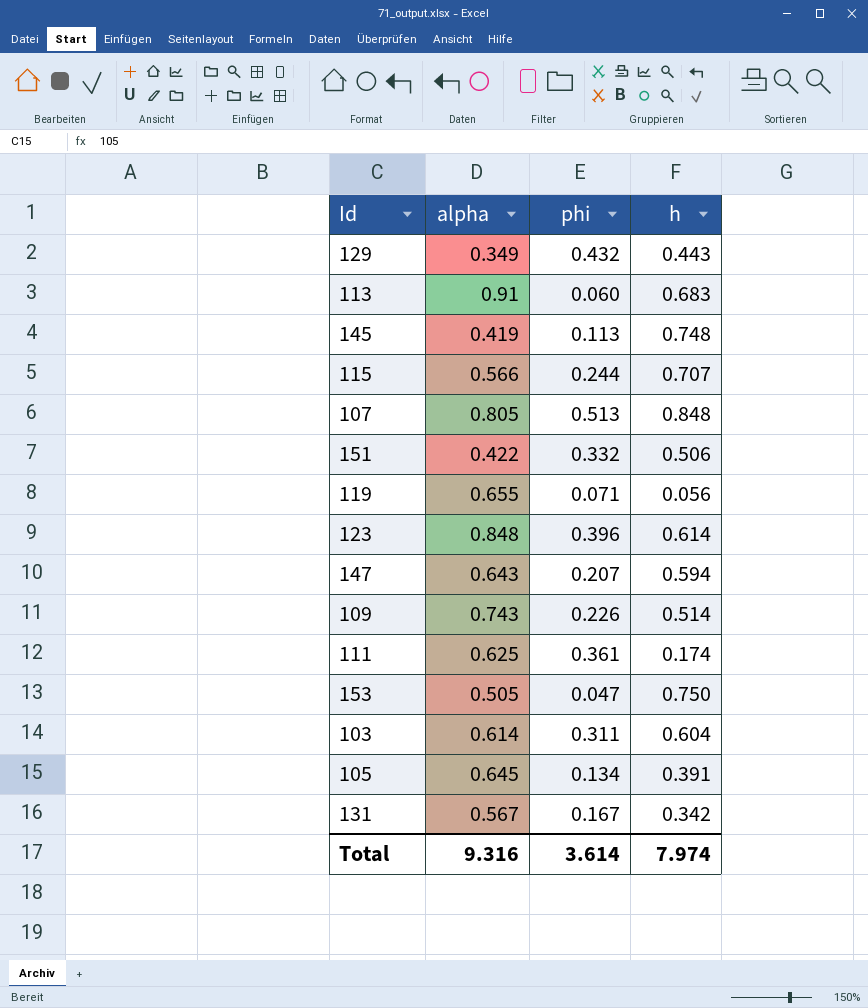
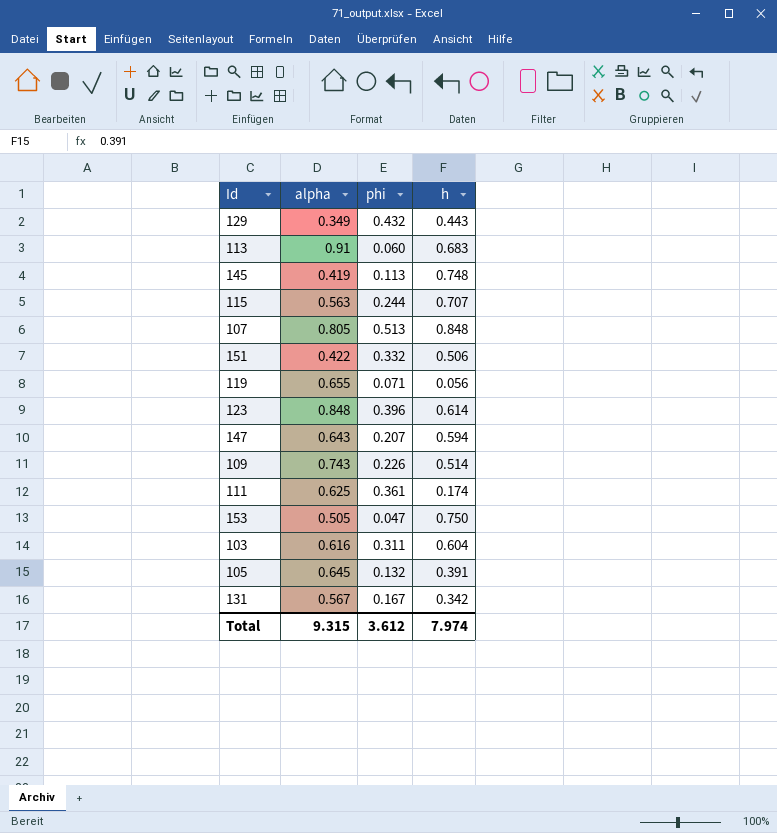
115 | alpha: 0.566 -> 0.563
103 | alpha: 0.614 -> 0.616
105 | phi: 0.134 -> 0.132
Total | alpha: 9.316 -> 9.315
Total | phi: 3.614 -> 3.612

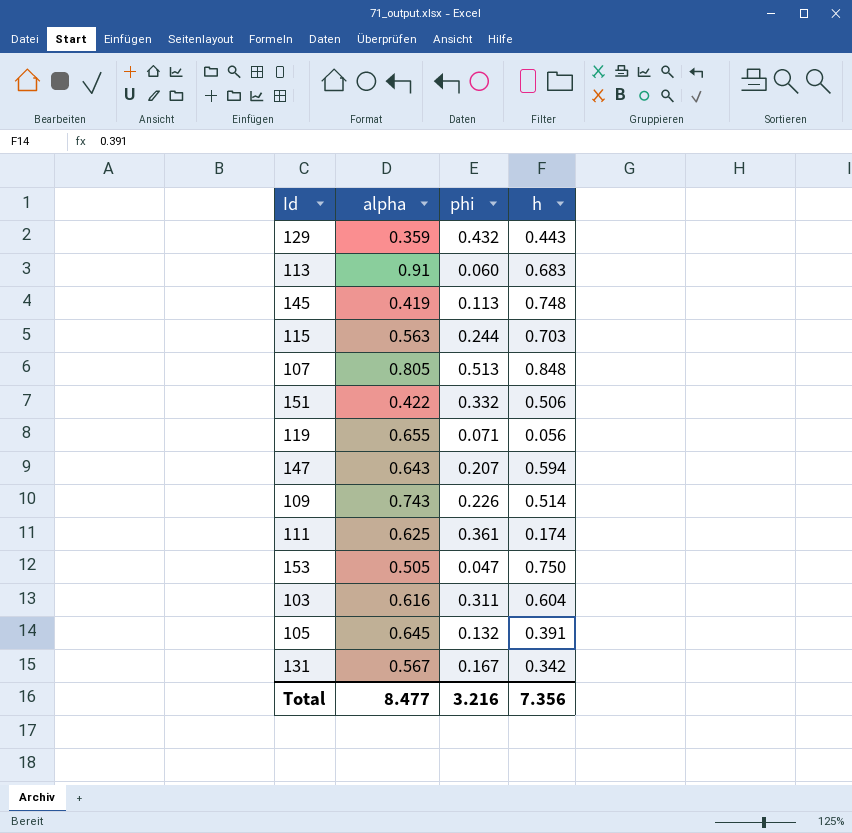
row 123: 0.848 | 0.396 | 0.614 -> none
129 | alpha: 0.349 -> 0.359
115 | h: 0.707 -> 0.703
Total | alpha: 9.315 -> 8.477
Total | phi: 3.612 -> 3.216
Total | h: 7.974 -> 7.356

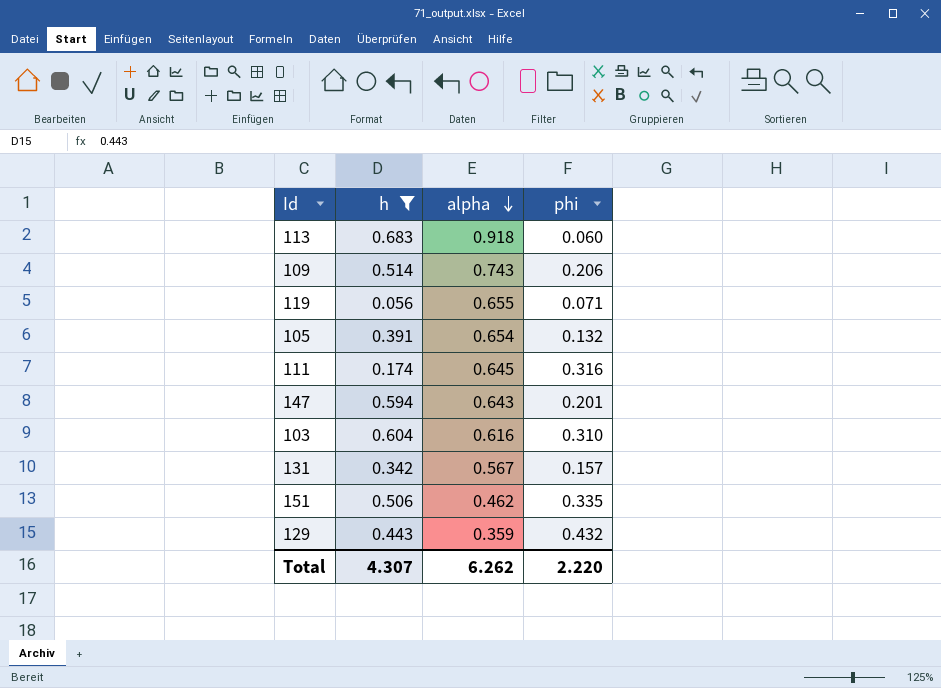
filter: none -> h <= 0.683
row order: none -> alpha descending
column h | position: 4 -> 2
113 | alpha: 0.91 -> 0.918
109 | phi: 0.226 -> 0.206
105 | alpha: 0.645 -> 0.654
111 | alpha: 0.625 -> 0.645
111 | phi: 0.361 -> 0.316
147 | phi: 0.207 -> 0.201
103 | phi: 0.311 -> 0.310
131 | phi: 0.167 -> 0.157
151 | alpha: 0.422 -> 0.462
151 | phi: 0.332 -> 0.335
Total | h: 7.356 -> 4.307
Total | alpha: 8.477 -> 6.262
Total | phi: 3.216 -> 2.220

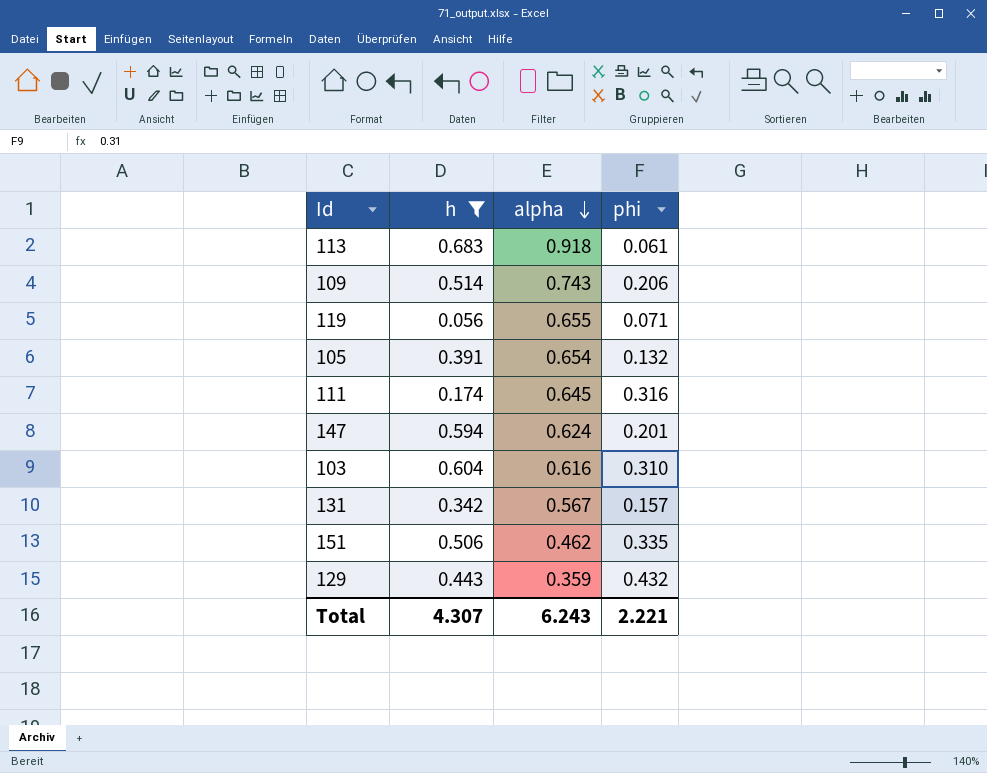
113 | phi: 0.060 -> 0.061
147 | alpha: 0.643 -> 0.624
Total | alpha: 6.262 -> 6.243
Total | phi: 2.220 -> 2.221

